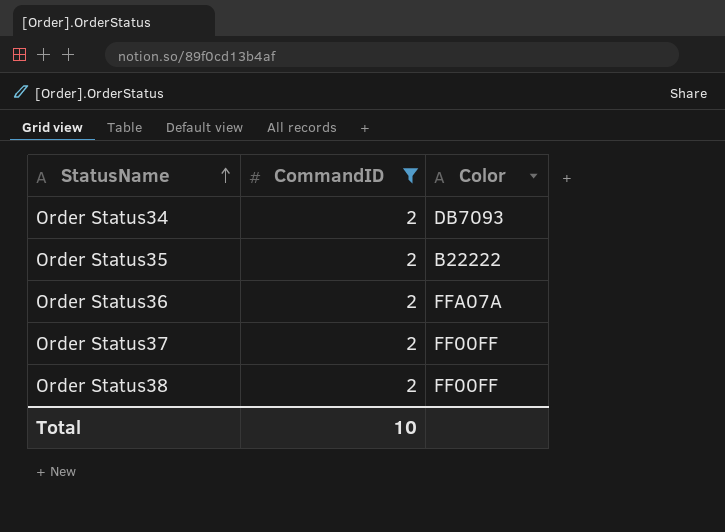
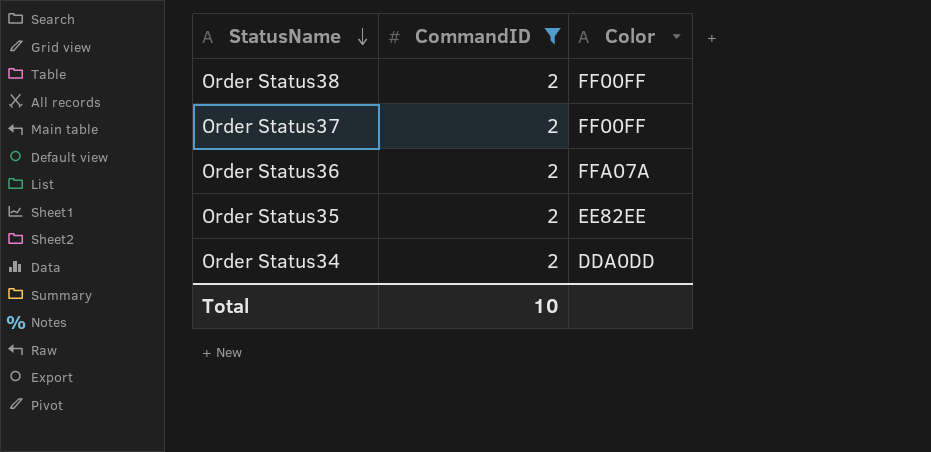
row order: StatusName ascending -> StatusName descending
Order Status35 | Color: B22222 -> EE82EE
Order Status34 | Color: DB7093 -> DDA0DD

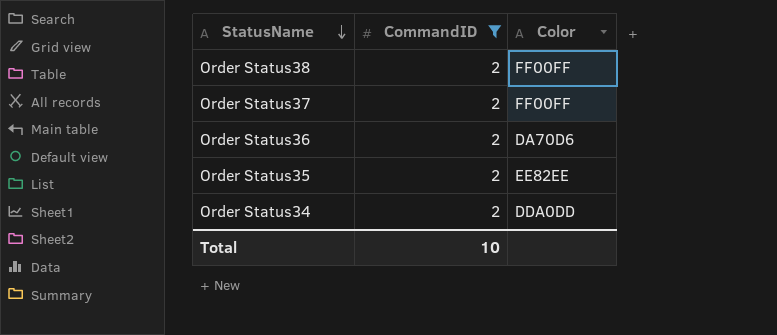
Order Status36 | Color: FFA07A -> DA70D6

